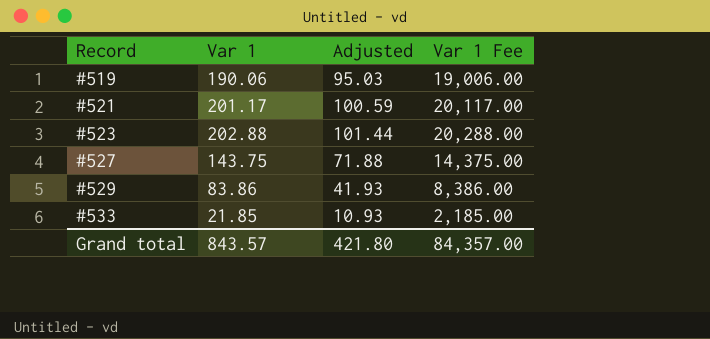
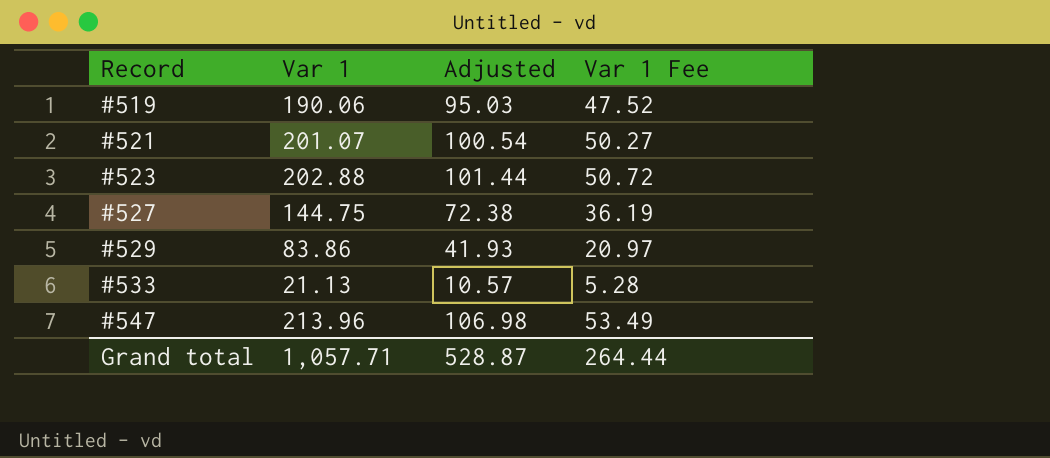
column Var 1 Fee | formula: [Var 1] * 100 -> [Var 1] * 0.25
#521 | Var 1: 201.17 -> 201.07
#521 | Adjusted: 100.59 -> 100.54
#527 | Var 1: 143.75 -> 144.75
#527 | Adjusted: 71.88 -> 72.38
#533 | Var 1: 21.85 -> 21.13
#533 | Adjusted: 10.93 -> 10.57
row #547: none -> 213.96 | 106.98 | 53.49
Grand total | Var 1: 843.57 -> 1,057.71
Grand total | Adjusted: 421.80 -> 528.87
Grand total | Var 1 Fee: 84,357.00 -> 264.44

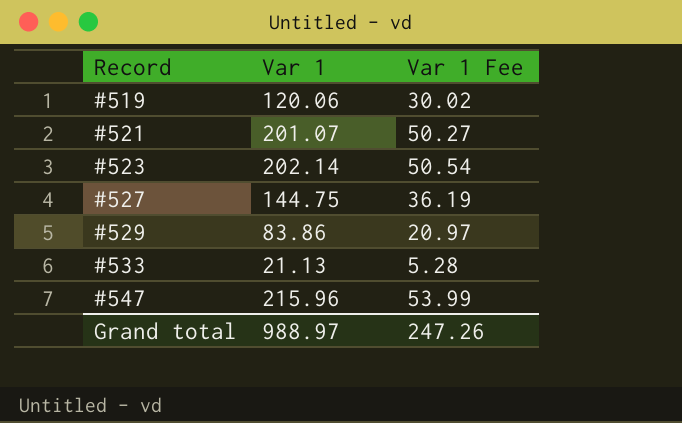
column Adjusted | formula: [Var 1] * 0.5 -> none
#519 | Var 1: 190.06 -> 120.06
#519 | Var 1 Fee: 47.52 -> 30.02
#523 | Var 1: 202.88 -> 202.14
#523 | Var 1 Fee: 50.72 -> 50.54
#547 | Var 1: 213.96 -> 215.96
#547 | Var 1 Fee: 53.49 -> 53.99
Grand total | Var 1: 1,057.71 -> 988.97
Grand total | Var 1 Fee: 264.44 -> 247.26

